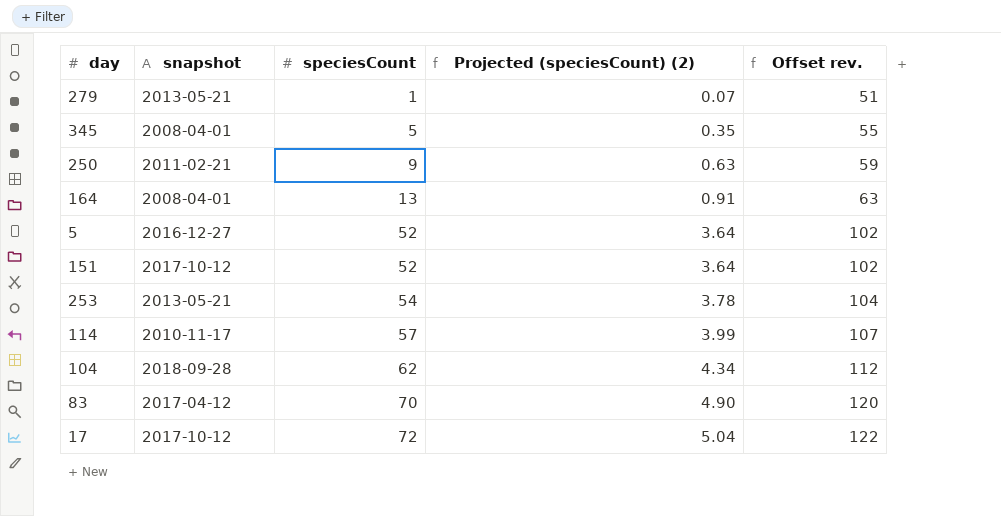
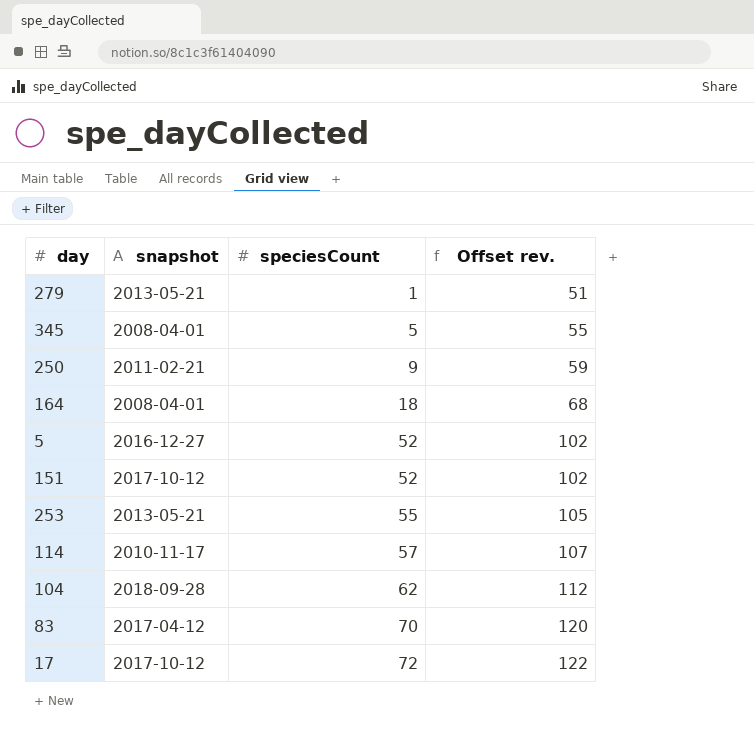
column Projected (speciesCount) (2) | formula: [speciesCount] * 0.07 -> none
164 | speciesCount: 13 -> 18
164 | Offset rev.: 63 -> 68
253 | speciesCount: 54 -> 55
253 | Offset rev.: 104 -> 105

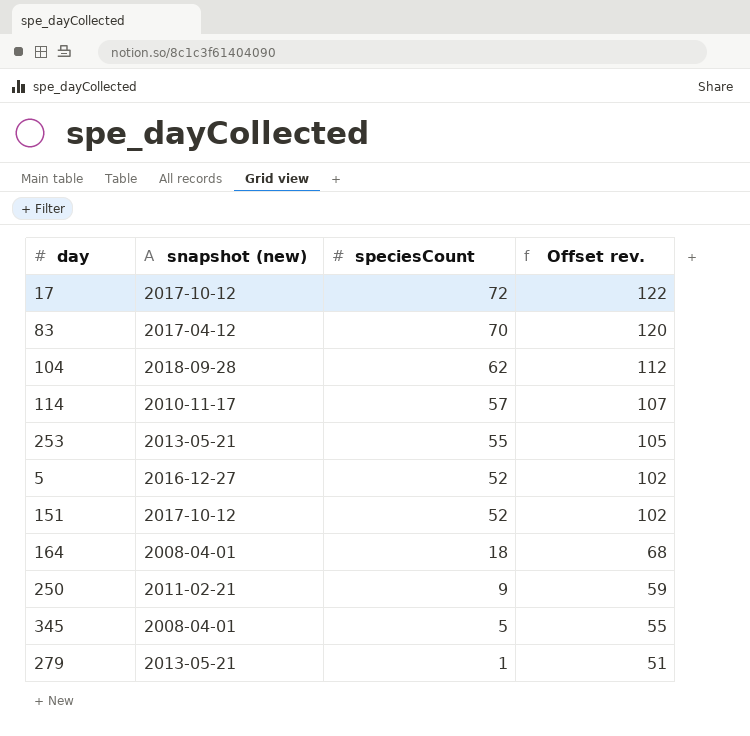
row order: speciesCount ascending -> speciesCount descending
column name: snapshot -> snapshot (new)

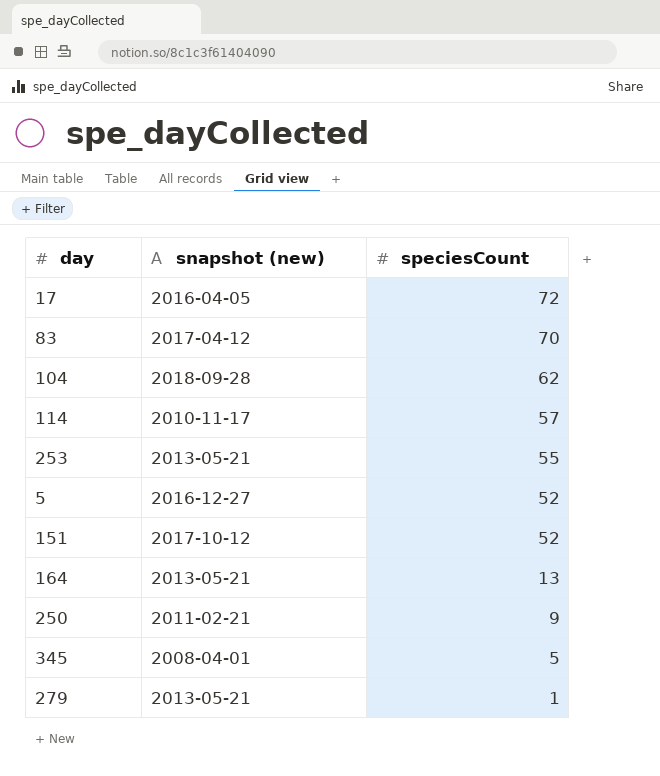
column Offset rev. | formula: [speciesCount] + 50 -> none
17 | snapshot (new): 2017-10-12 -> 2016-04-05
164 | snapshot (new): 2008-04-01 -> 2013-05-21
164 | speciesCount: 18 -> 13

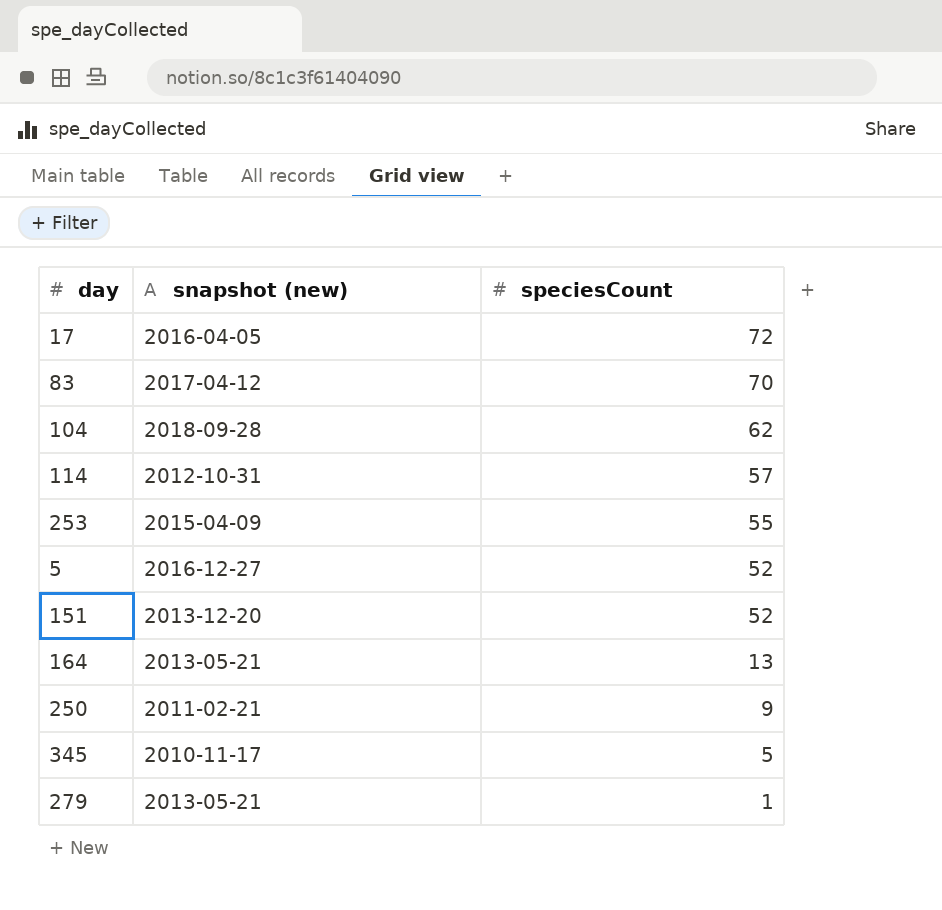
114 | snapshot (new): 2010-11-17 -> 2012-10-31
253 | snapshot (new): 2013-05-21 -> 2015-04-09
151 | snapshot (new): 2017-10-12 -> 2013-12-20
345 | snapshot (new): 2008-04-01 -> 2010-11-17

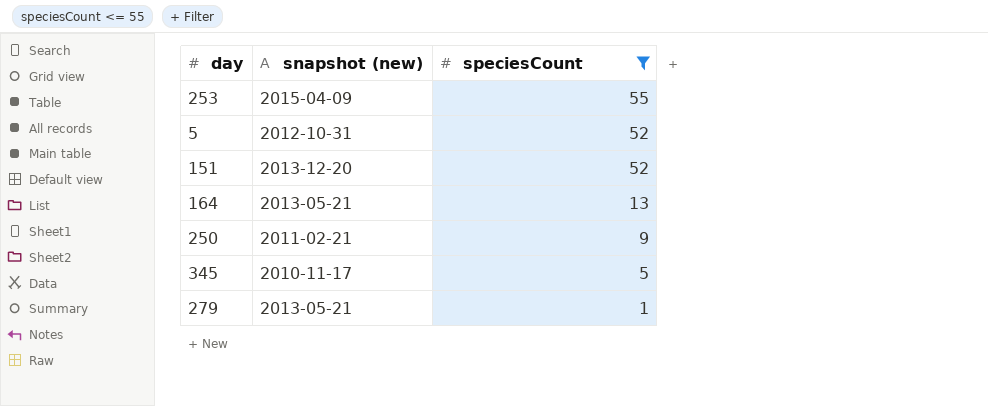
filter: none -> speciesCount <= 55
5 | snapshot (new): 2016-12-27 -> 2012-10-31

